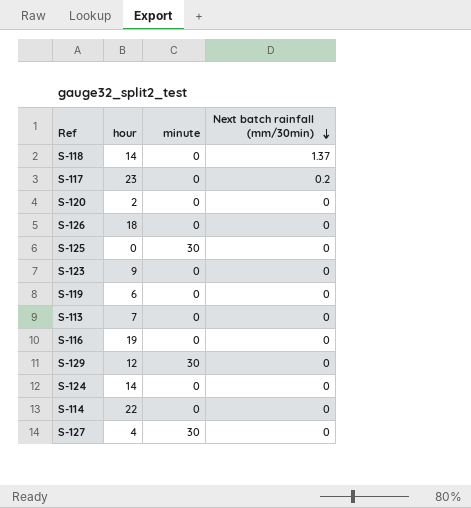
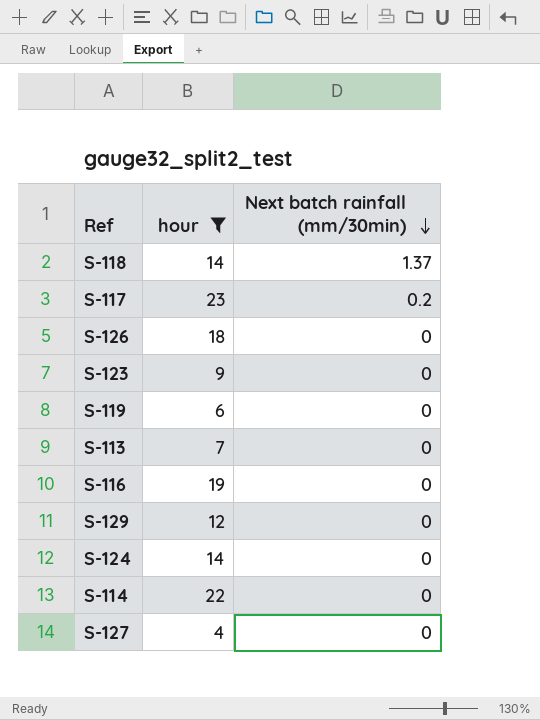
filter: none -> hour >= 4
column minute | position: 3 -> none

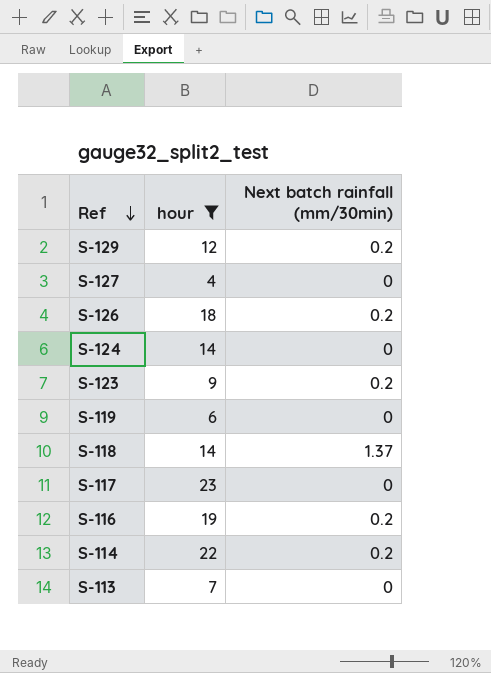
row order: Next batch rainfall (mm/30min) descending -> Ref descending
S-129 | Next batch rainfall (mm/30min): 0 -> 0.2
S-126 | Next batch rainfall (mm/30min): 0 -> 0.2
S-123 | Next batch rainfall (mm/30min): 0 -> 0.2
S-117 | Next batch rainfall (mm/30min): 0.2 -> 0
S-116 | Next batch rainfall (mm/30min): 0 -> 0.2
S-114 | Next batch rainfall (mm/30min): 0 -> 0.2

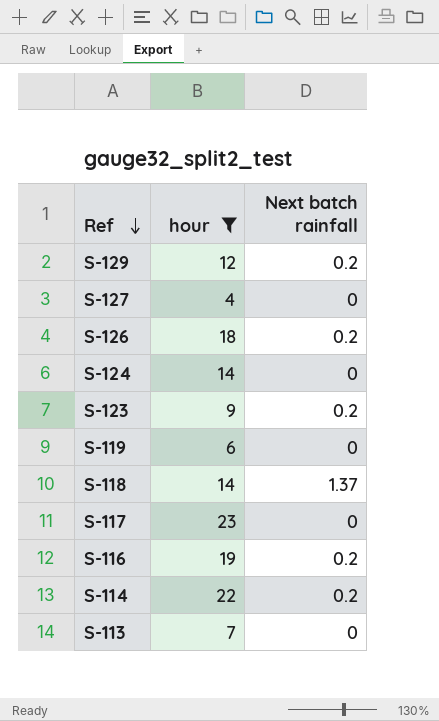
column name: Next batch rainfall (mm/30min) -> Next batch rainfall

